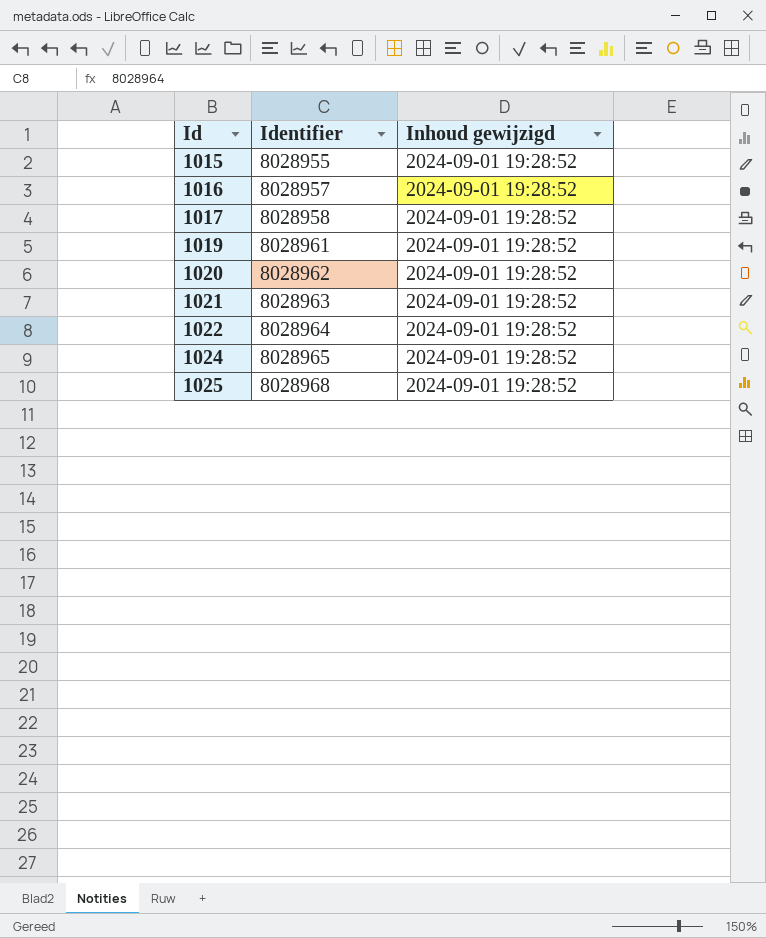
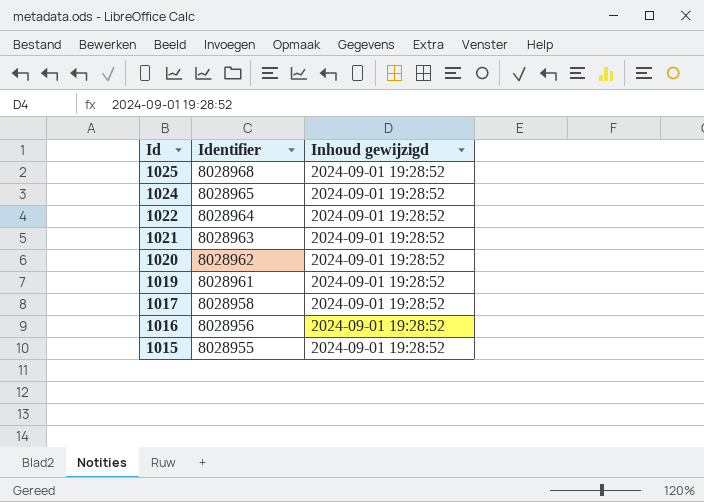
row order: Id ascending -> Id descending
1016 | Identifier: 8028957 -> 8028956

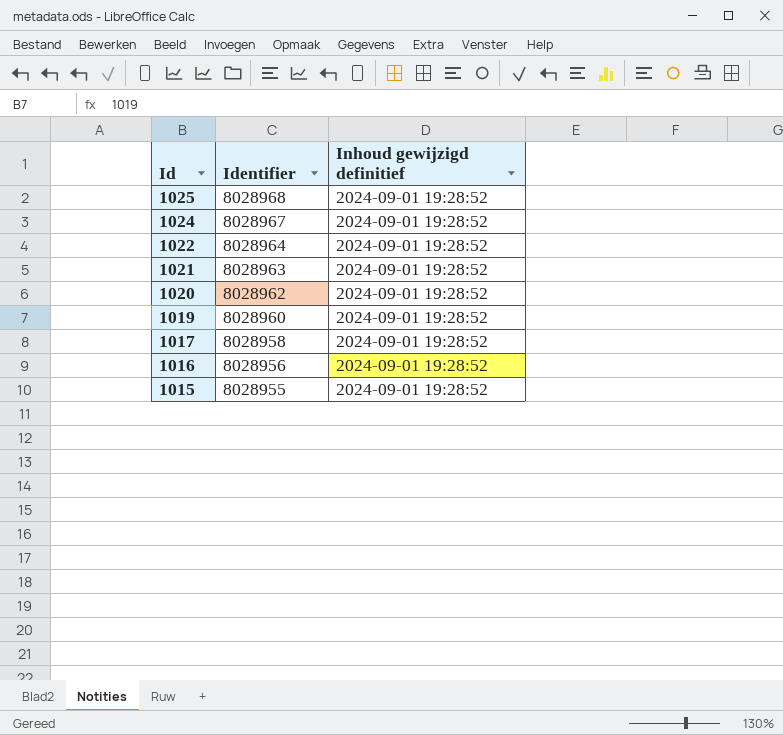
column name: Inhoud gewijzigd -> Inhoud gewijzigd definitief
1024 | Identifier: 8028965 -> 8028967
1019 | Identifier: 8028961 -> 8028960

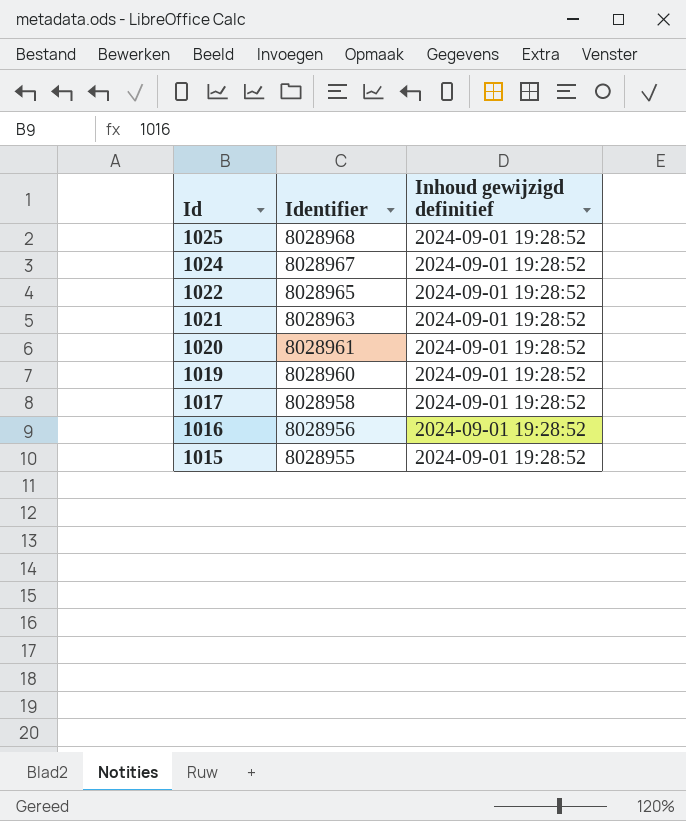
1022 | Identifier: 8028964 -> 8028965
1020 | Identifier: 8028962 -> 8028961

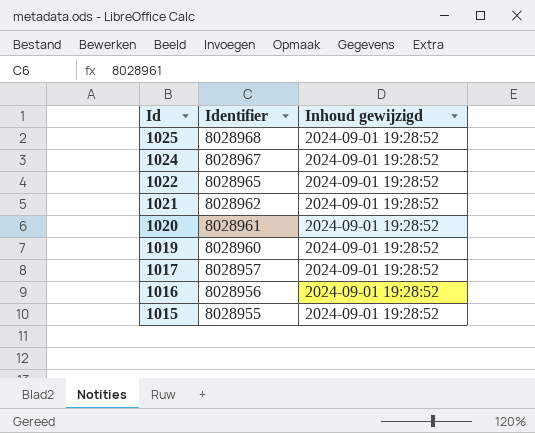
column name: Inhoud gewijzigd definitief -> Inhoud gewijzigd
1021 | Identifier: 8028963 -> 8028962
1017 | Identifier: 8028958 -> 8028957

